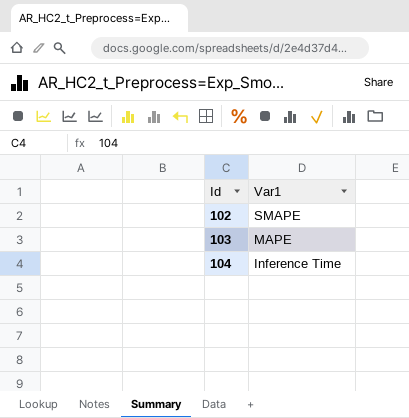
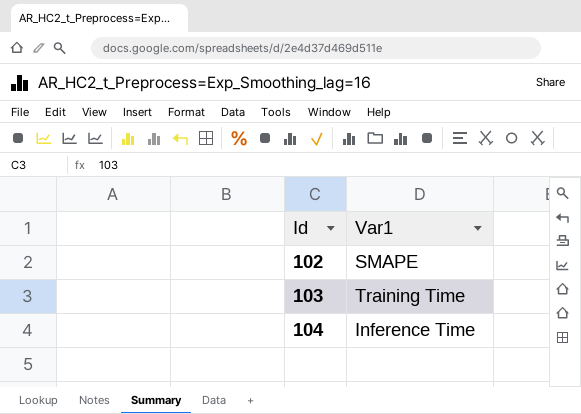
103 | Var1: MAPE -> Training Time

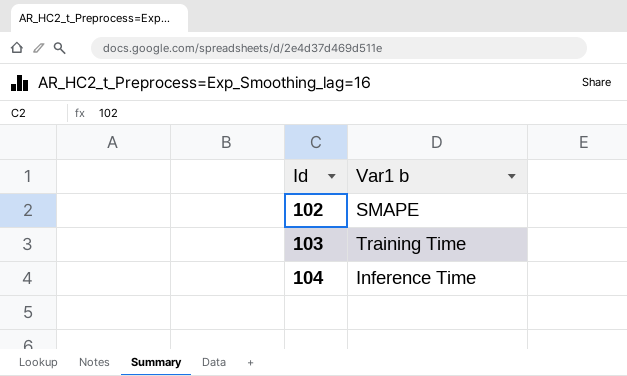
column name: Var1 -> Var1 b

